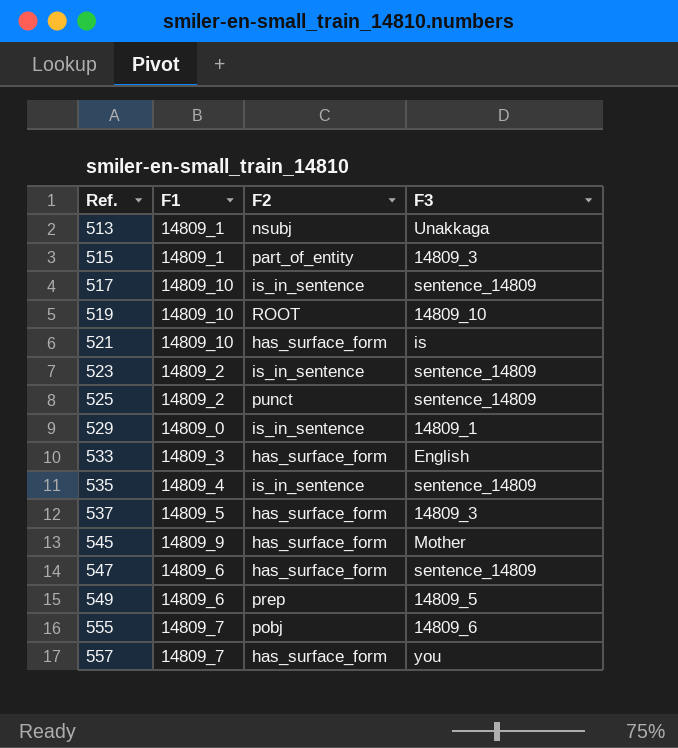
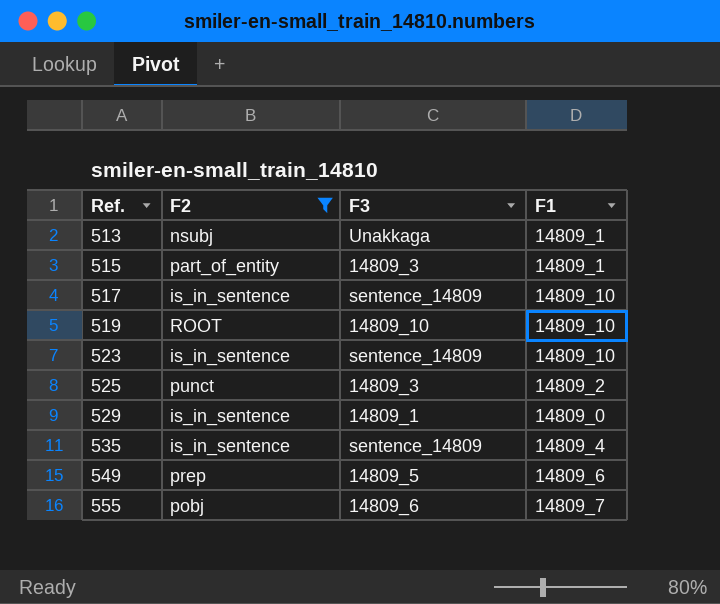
filter: none -> F2 != has_surface_form
column F1 | position: 2 -> 4
523 | F1: 14809_2 -> 14809_10
525 | F3: sentence_14809 -> 14809_3

